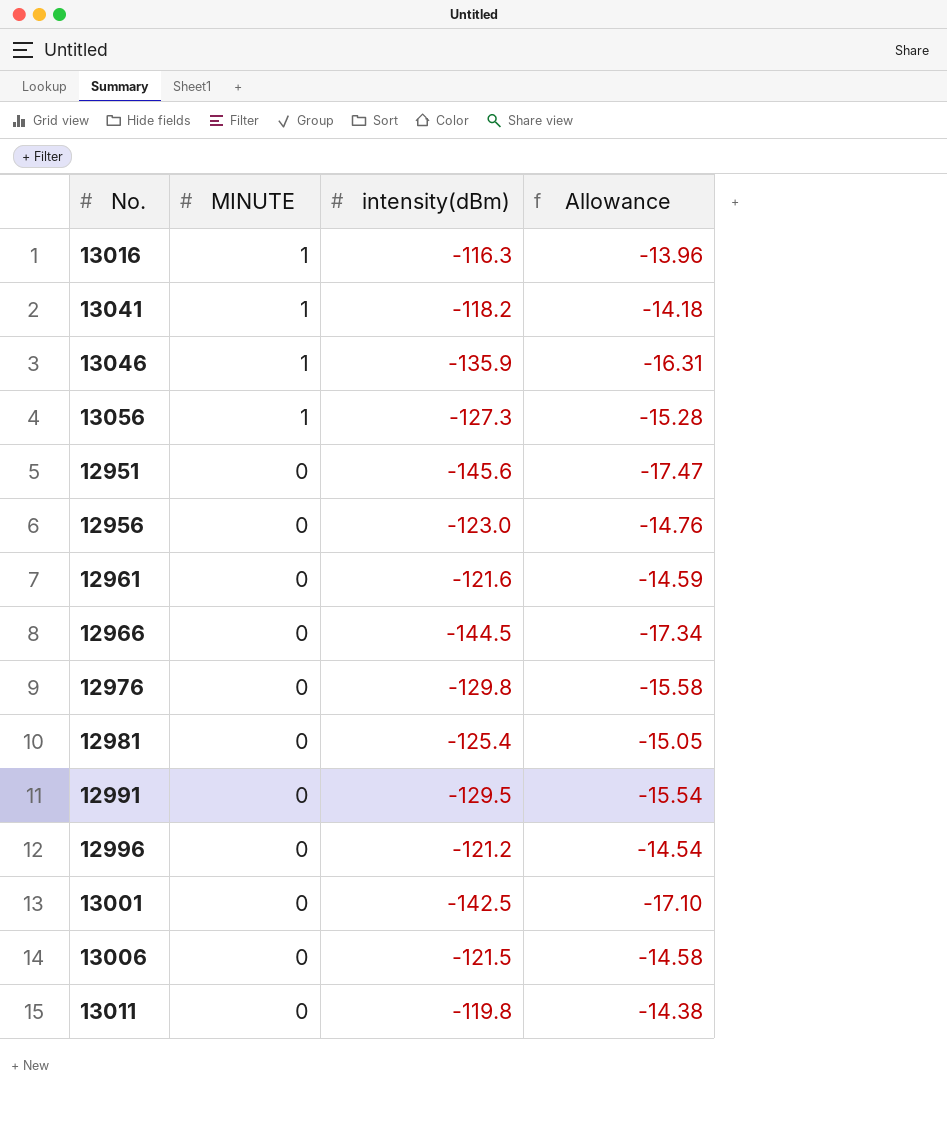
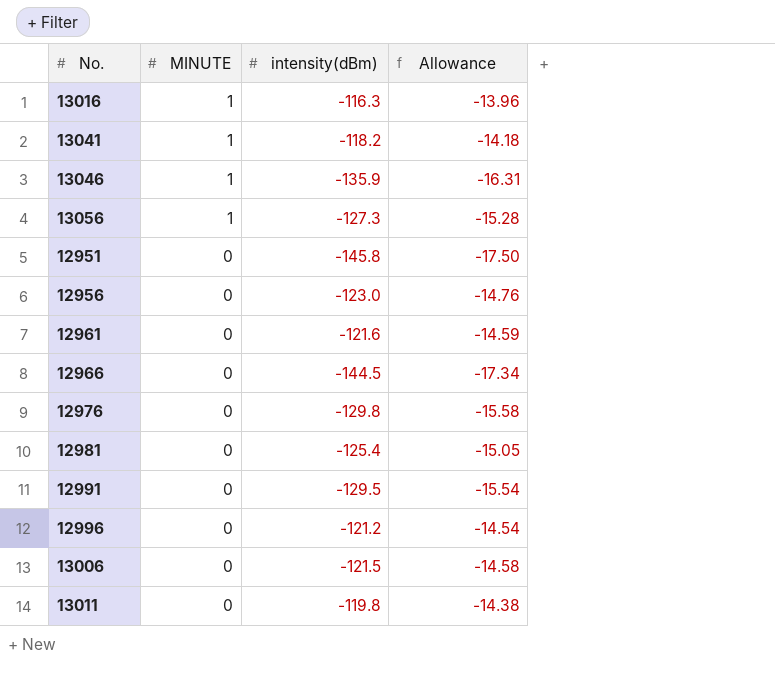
row 13001: 0 | -142.5 | -17.10 -> none
12951 | intensity(dBm): -145.6 -> -145.8
12951 | Allowance: -17.47 -> -17.50

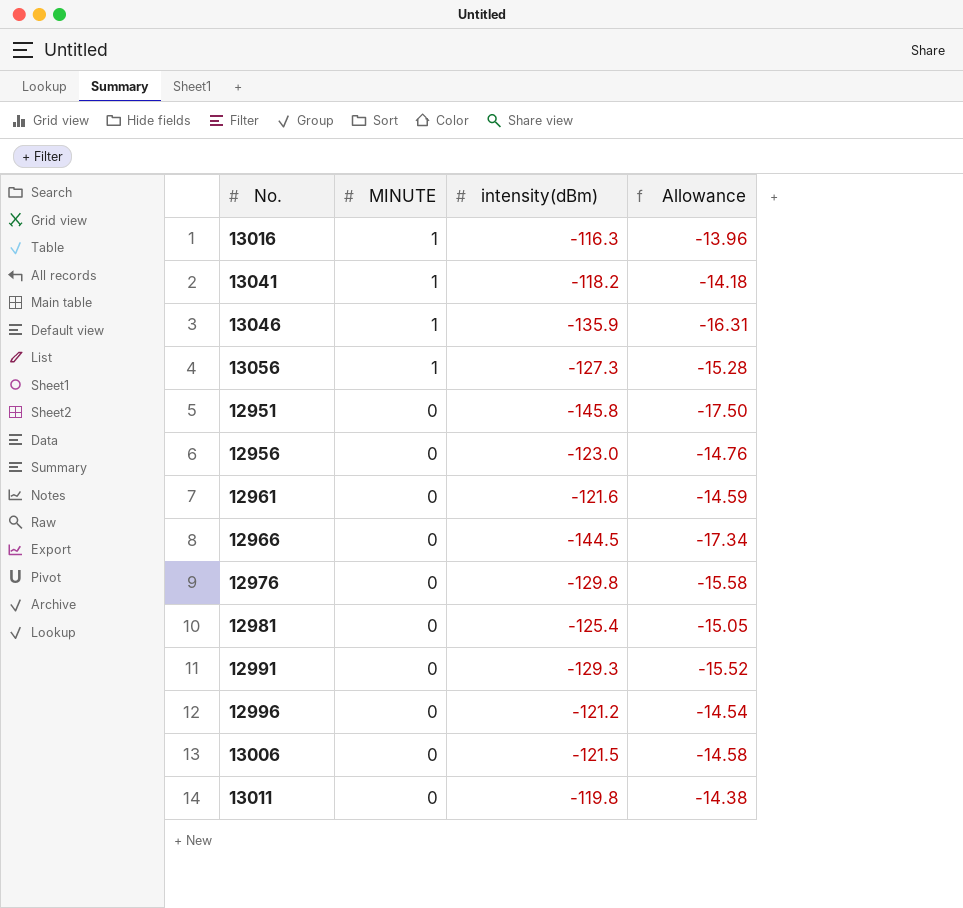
12991 | intensity(dBm): -129.5 -> -129.3
12991 | Allowance: -15.54 -> -15.52

